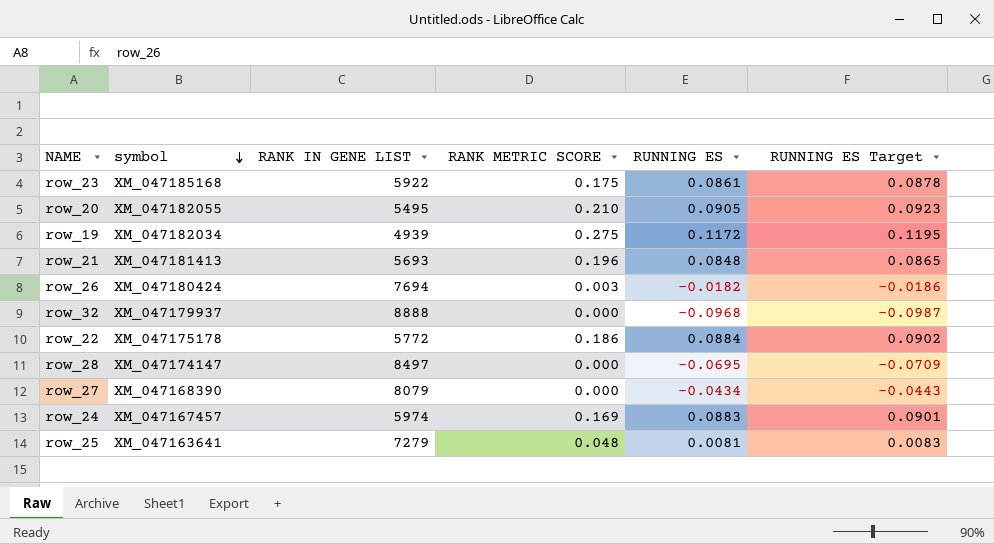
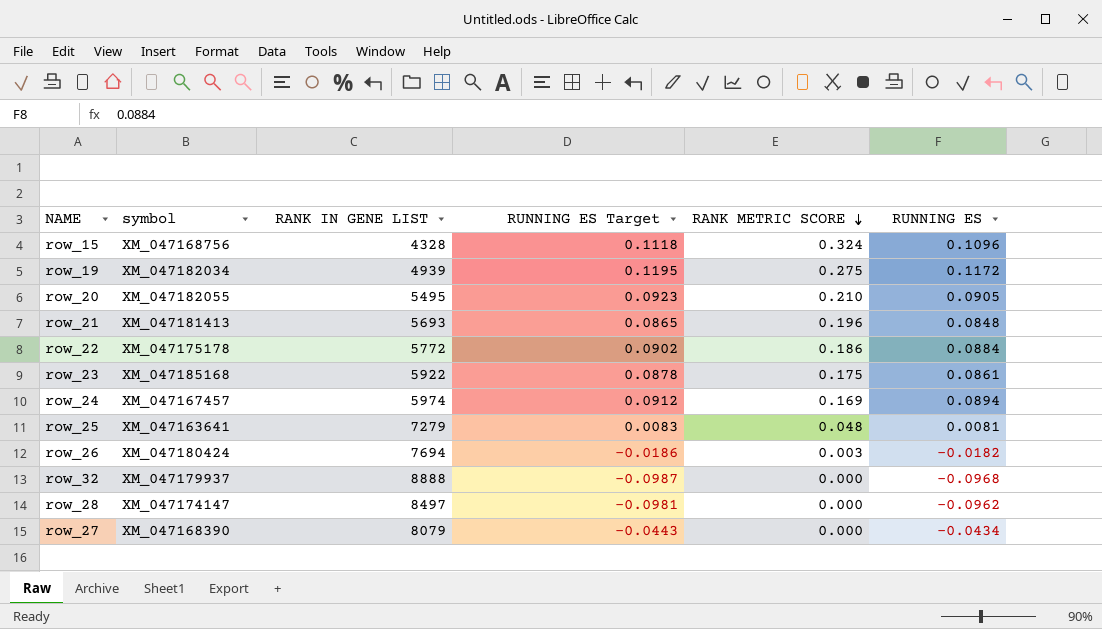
row order: symbol descending -> RANK METRIC SCORE descending
column RUNNING ES Target | position: 6 -> 4
row row_15: none -> XM_047168756 | 4328 | 0.1118 | 0.324 | 0.1096
row_24 | RUNNING ES Target: 0.0901 -> 0.0912
row_24 | RUNNING ES: 0.0883 -> 0.0894
row_28 | RUNNING ES Target: -0.0709 -> -0.0981
row_28 | RUNNING ES: -0.0695 -> -0.0962

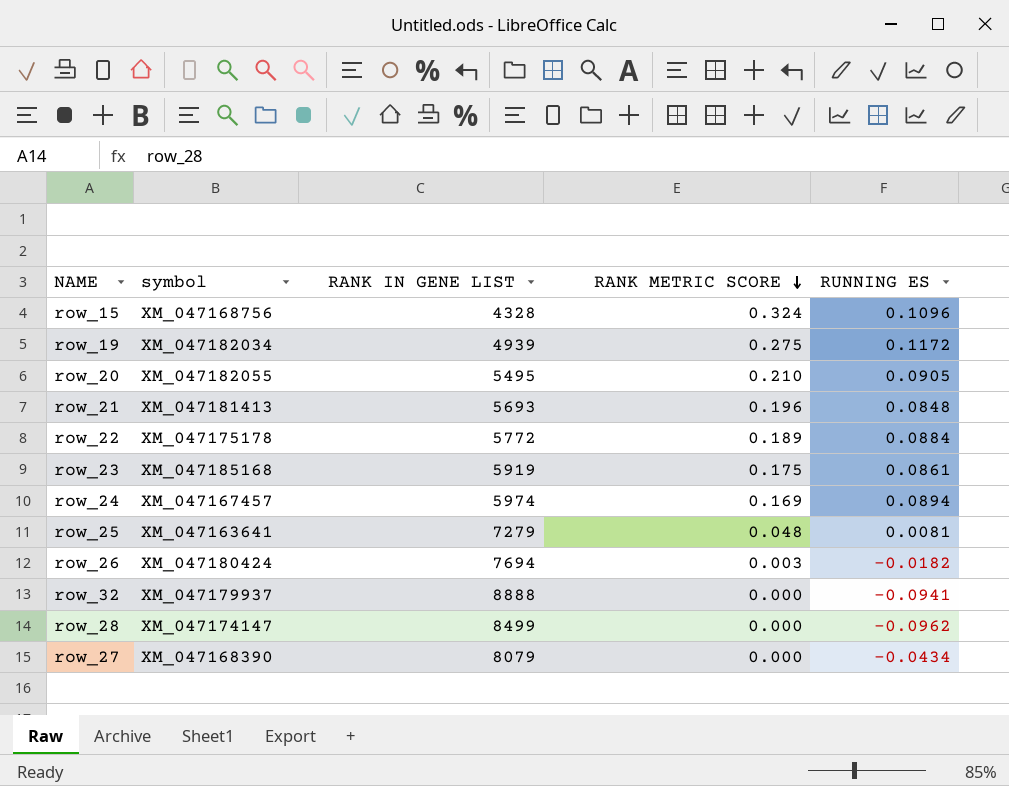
column RUNNING ES Target | formula: [RUNNING ES] * 1.02 -> none
row_22 | RANK METRIC SCORE: 0.186 -> 0.189
row_23 | RANK IN GENE LIST: 5922 -> 5919
row_32 | RUNNING ES: -0.0968 -> -0.0941
row_28 | RANK IN GENE LIST: 8497 -> 8499

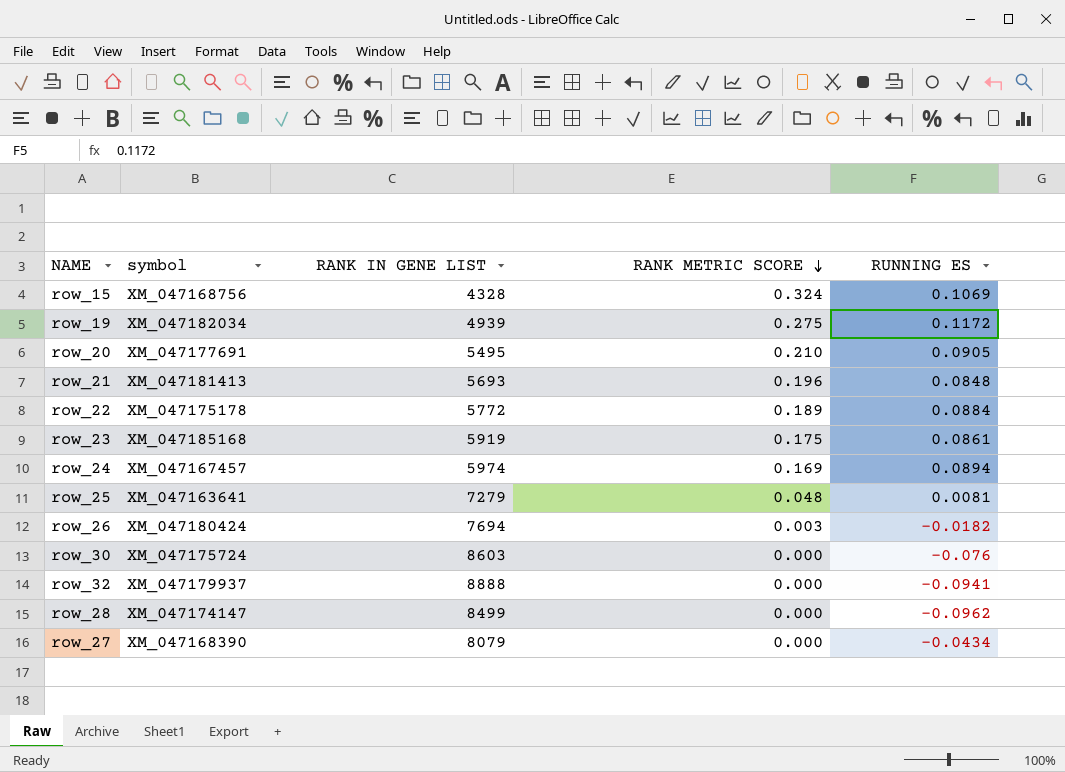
row_15 | RUNNING ES: 0.1096 -> 0.1069
row_20 | symbol: XM_047182055 -> XM_047177691
row row_30: none -> XM_047175724 | 8603 | 0.000 | -0.076

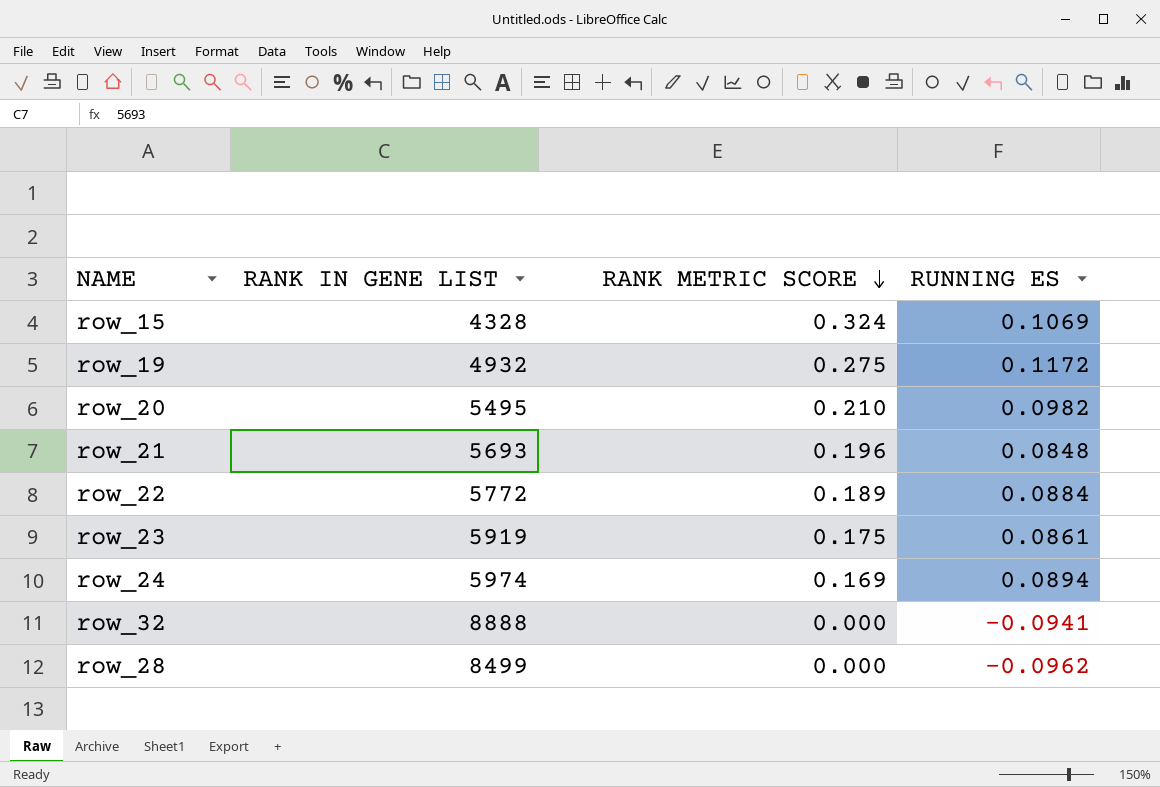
column symbol | position: 2 -> none
row row_25: XM_047163641 | 7279 | 0.048 | 0.0081 -> none
row row_26: XM_047180424 | 7694 | 0.003 | -0.0182 -> none
row row_30: XM_047175724 | 8603 | 0.000 | -0.076 -> none
row row_27: XM_047168390 | 8079 | 0.000 | -0.0434 -> none
row_19 | RANK IN GENE LIST: 4939 -> 4932
row_20 | RUNNING ES: 0.0905 -> 0.0982

